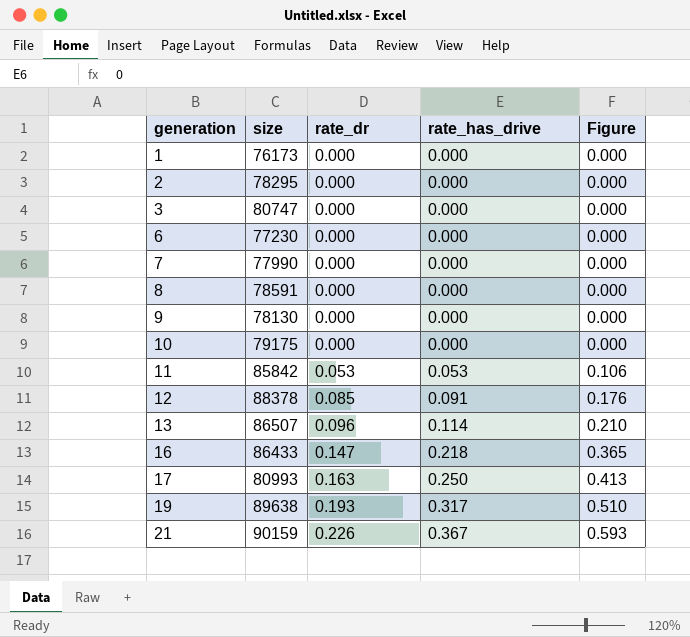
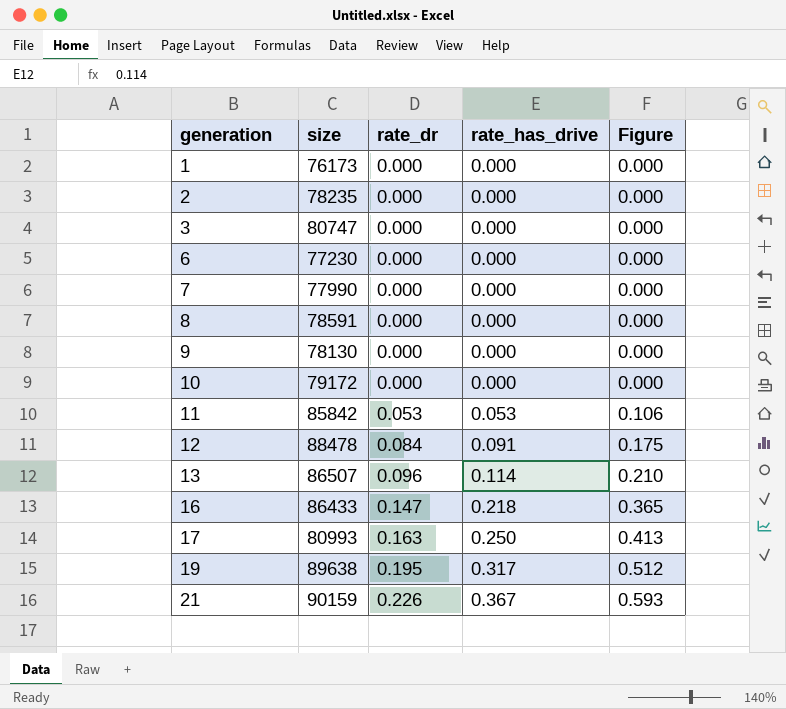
2 | size: 78295 -> 78235
10 | size: 79175 -> 79172
12 | size: 88378 -> 88478
12 | rate_dr: 0.085 -> 0.084
12 | Figure: 0.176 -> 0.175
19 | rate_dr: 0.193 -> 0.195
19 | Figure: 0.510 -> 0.512

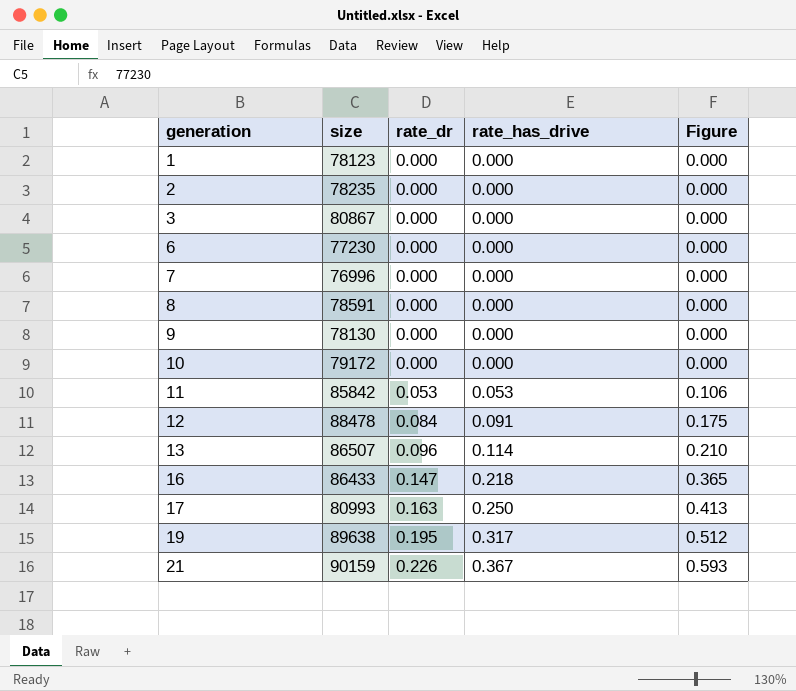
1 | size: 76173 -> 78123
3 | size: 80747 -> 80867
7 | size: 77990 -> 76996

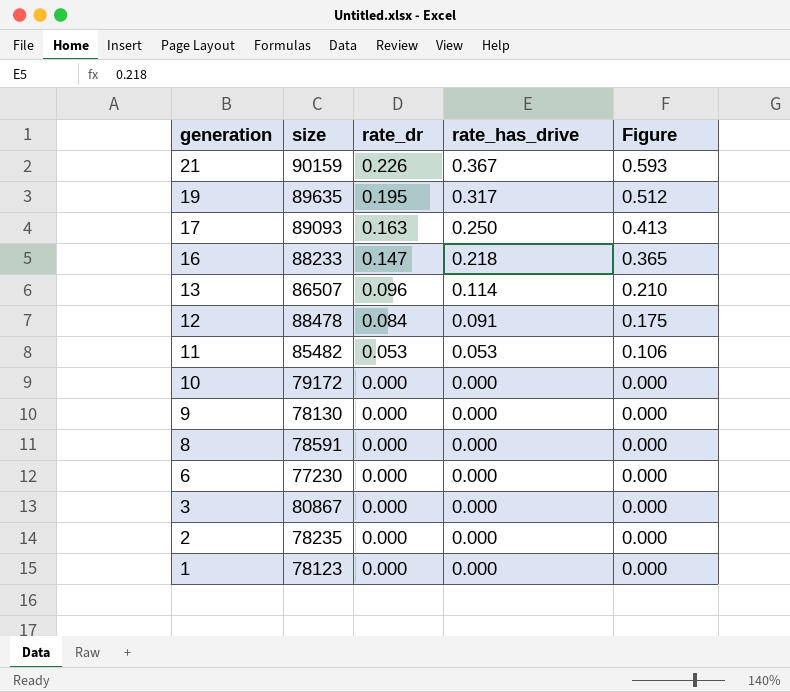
row order: generation ascending -> generation descending
row 7: 76996 | 0.000 | 0.000 | 0.000 -> none
19 | size: 89638 -> 89635
17 | size: 80993 -> 89093
16 | size: 86433 -> 88233
11 | size: 85842 -> 85482

